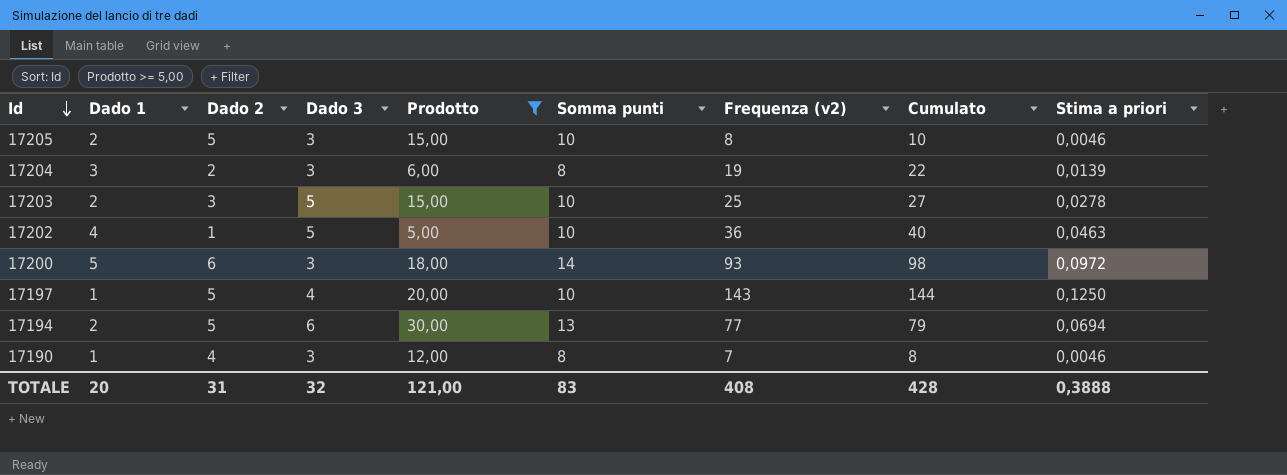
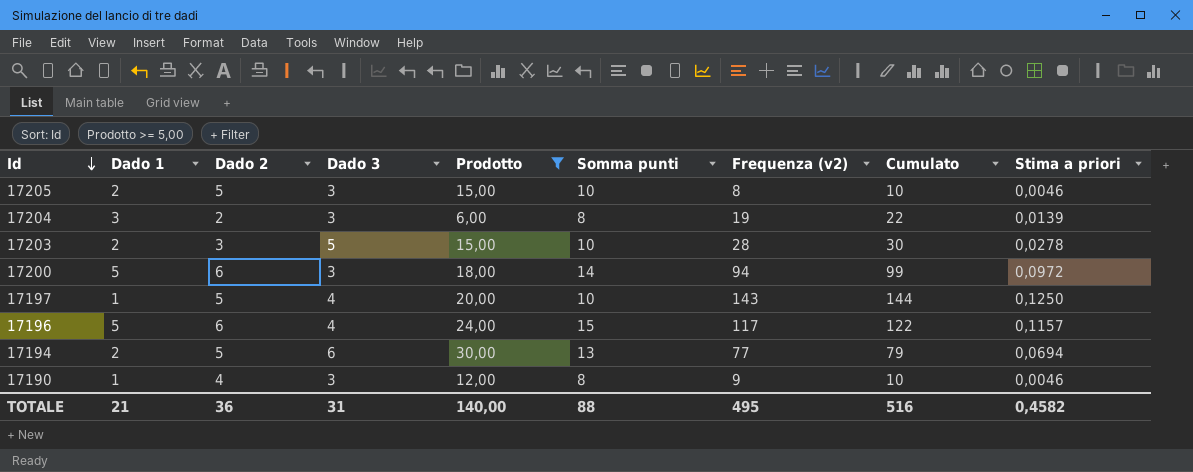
row 17202: 4 | 1 | 5 | 5,00 | 10 | 36 | 40 | 0,0463 -> none
17203 | Frequenza (v2): 25 -> 28
17203 | Cumulato: 27 -> 30
17200 | Frequenza (v2): 93 -> 94
17200 | Cumulato: 98 -> 99
row 17196: none -> 5 | 6 | 4 | 24,00 | 15 | 117 | 122 | 0,1157
17190 | Frequenza (v2): 7 -> 9
17190 | Cumulato: 8 -> 10
TOTALE | Dado 1: 20 -> 21
TOTALE | Dado 2: 31 -> 36
TOTALE | Dado 3: 32 -> 31
TOTALE | Prodotto: 121,00 -> 140,00
TOTALE | Somma punti: 83 -> 88
TOTALE | Frequenza (v2): 408 -> 495
TOTALE | Cumulato: 428 -> 516
TOTALE | Stima a priori: 0,3888 -> 0,4582

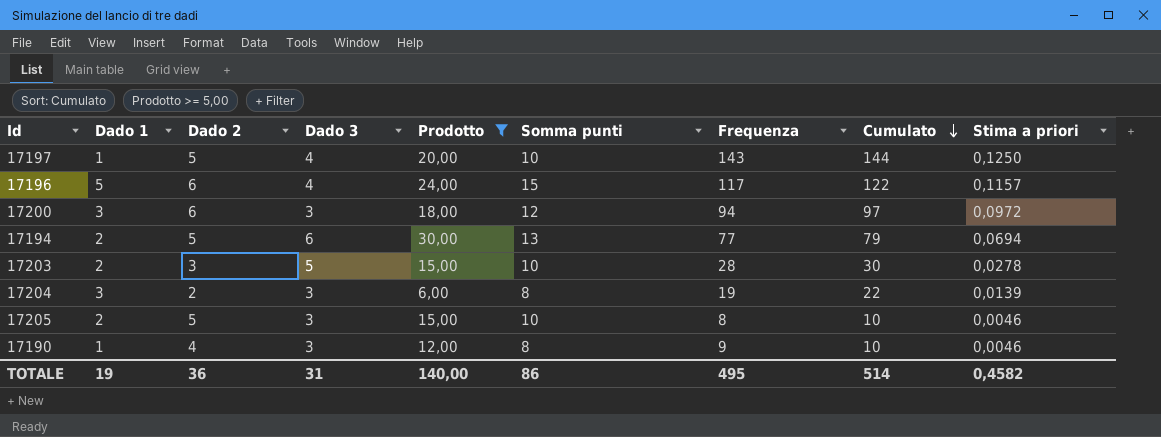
row order: Id descending -> Cumulato descending
column name: Frequenza (v2) -> Frequenza
17200 | Dado 1: 5 -> 3
17200 | Somma punti: 14 -> 12
17200 | Cumulato: 99 -> 97
TOTALE | Dado 1: 21 -> 19
TOTALE | Somma punti: 88 -> 86
TOTALE | Cumulato: 516 -> 514

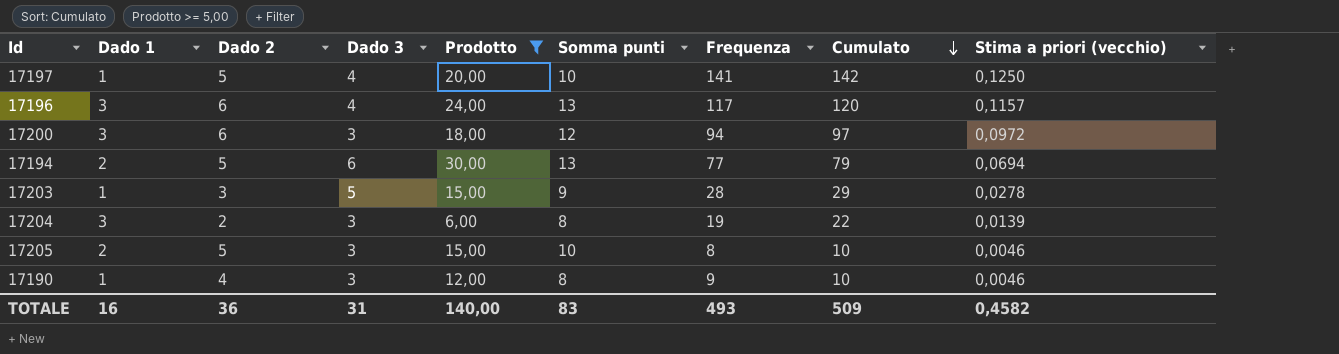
column name: Stima a priori -> Stima a priori (vecchio)
17197 | Frequenza: 143 -> 141
17197 | Cumulato: 144 -> 142
17196 | Dado 1: 5 -> 3
17196 | Somma punti: 15 -> 13
17196 | Cumulato: 122 -> 120
17203 | Dado 1: 2 -> 1
17203 | Somma punti: 10 -> 9
17203 | Cumulato: 30 -> 29
TOTALE | Dado 1: 19 -> 16
TOTALE | Somma punti: 86 -> 83
TOTALE | Frequenza: 495 -> 493
TOTALE | Cumulato: 514 -> 509

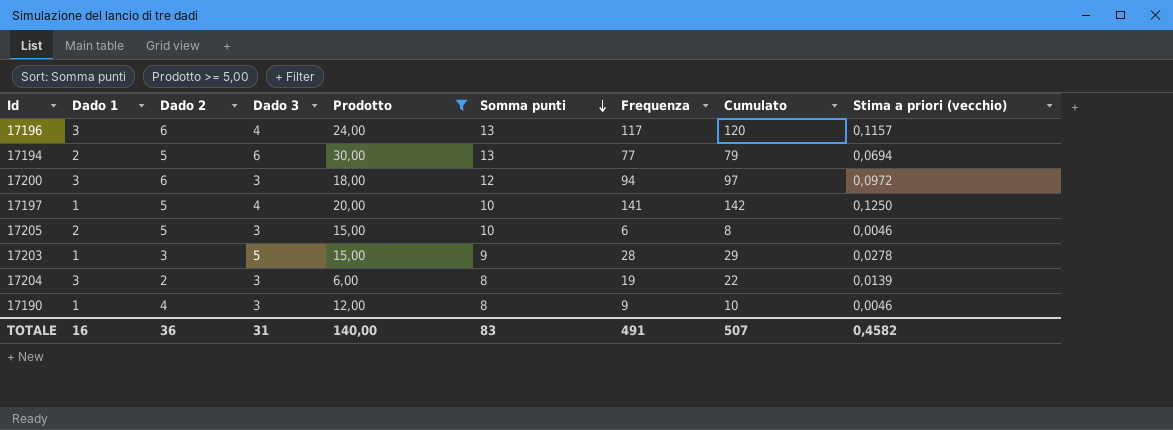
row order: Cumulato descending -> Somma punti descending
17205 | Frequenza: 8 -> 6
17205 | Cumulato: 10 -> 8
TOTALE | Frequenza: 493 -> 491
TOTALE | Cumulato: 509 -> 507

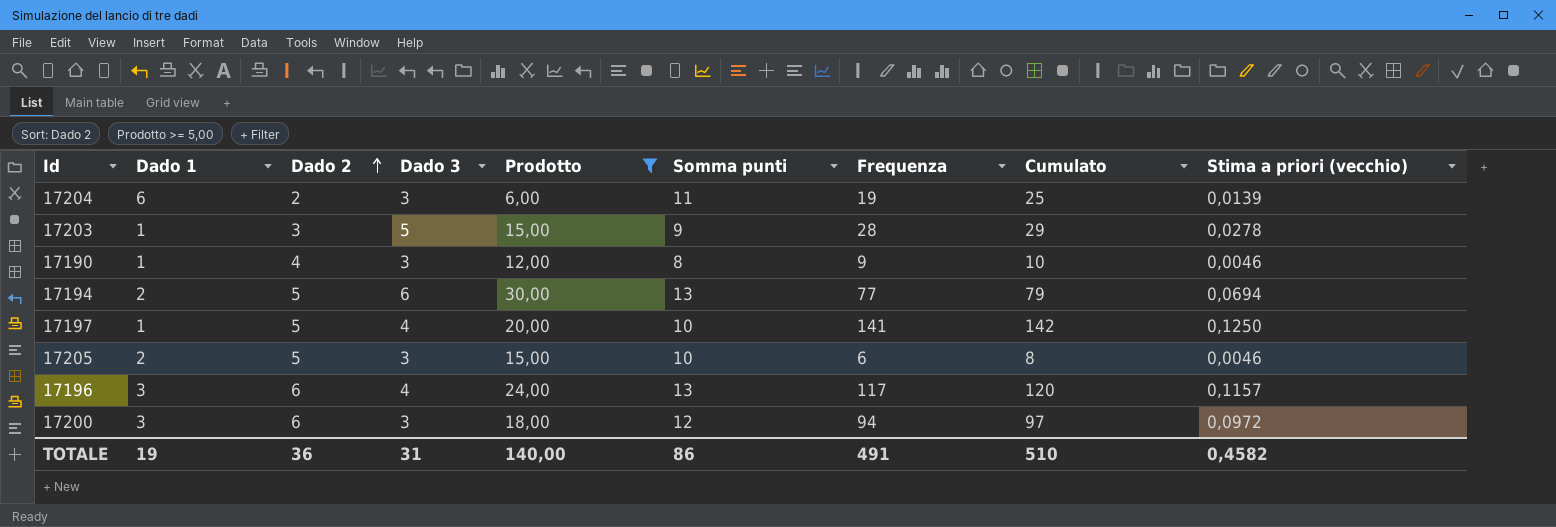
row order: Somma punti descending -> Dado 2 ascending
17204 | Dado 1: 3 -> 6
17204 | Somma punti: 8 -> 11
17204 | Cumulato: 22 -> 25
TOTALE | Dado 1: 16 -> 19
TOTALE | Somma punti: 83 -> 86
TOTALE | Cumulato: 507 -> 510

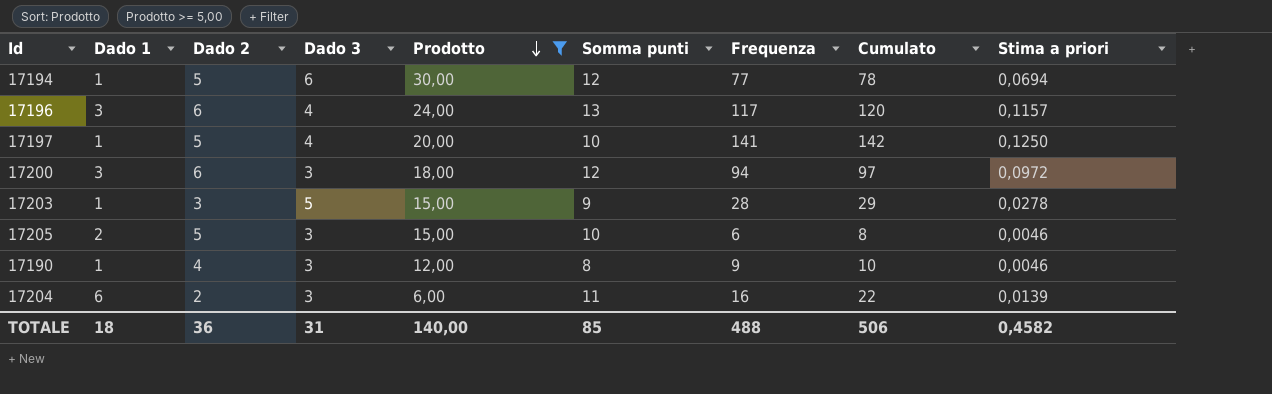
row order: Dado 2 ascending -> Prodotto descending
column name: Stima a priori (vecchio) -> Stima a priori
17194 | Dado 1: 2 -> 1
17194 | Somma punti: 13 -> 12
17194 | Cumulato: 79 -> 78
17204 | Frequenza: 19 -> 16
17204 | Cumulato: 25 -> 22
TOTALE | Dado 1: 19 -> 18
TOTALE | Somma punti: 86 -> 85
TOTALE | Frequenza: 491 -> 488
TOTALE | Cumulato: 510 -> 506

